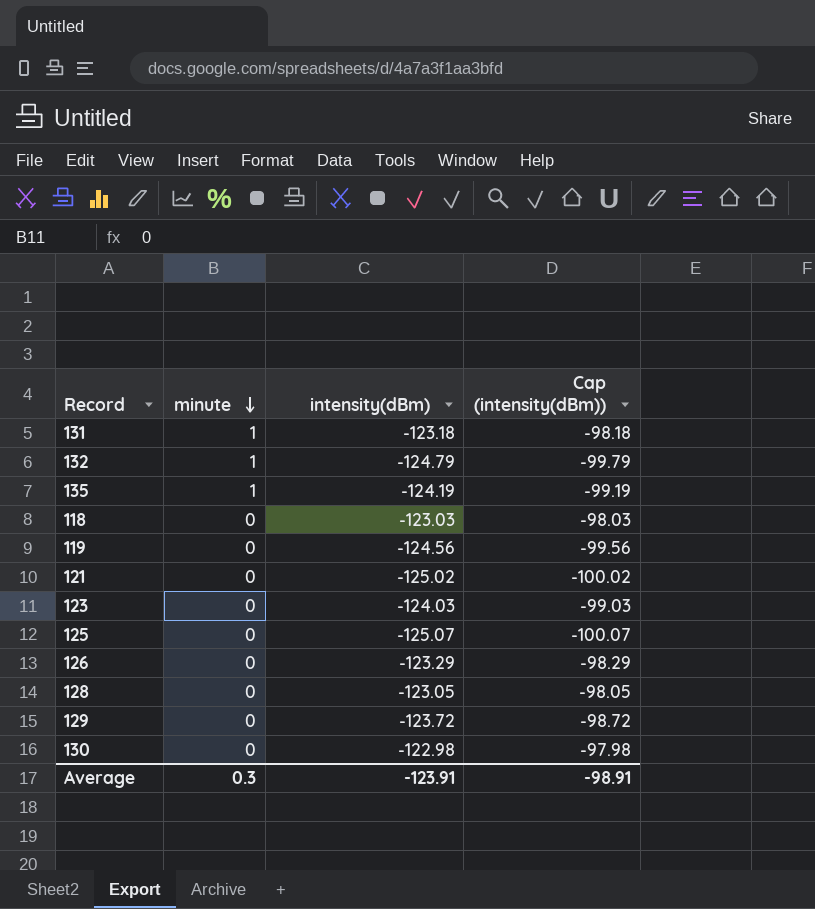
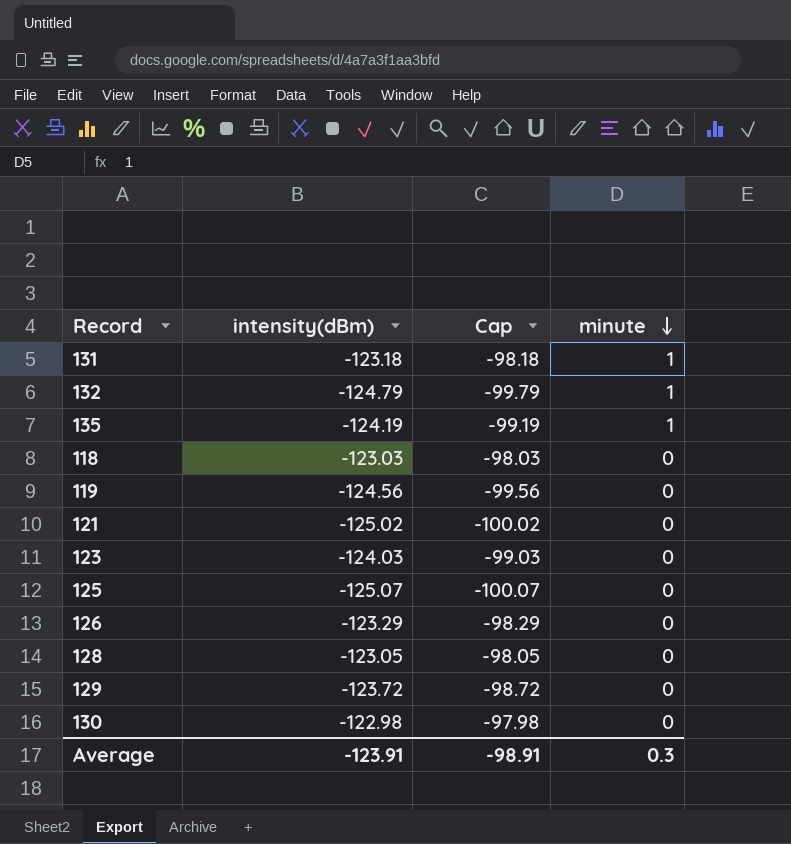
column name: Cap (intensity(dBm)) -> Cap
column minute | position: 2 -> 4

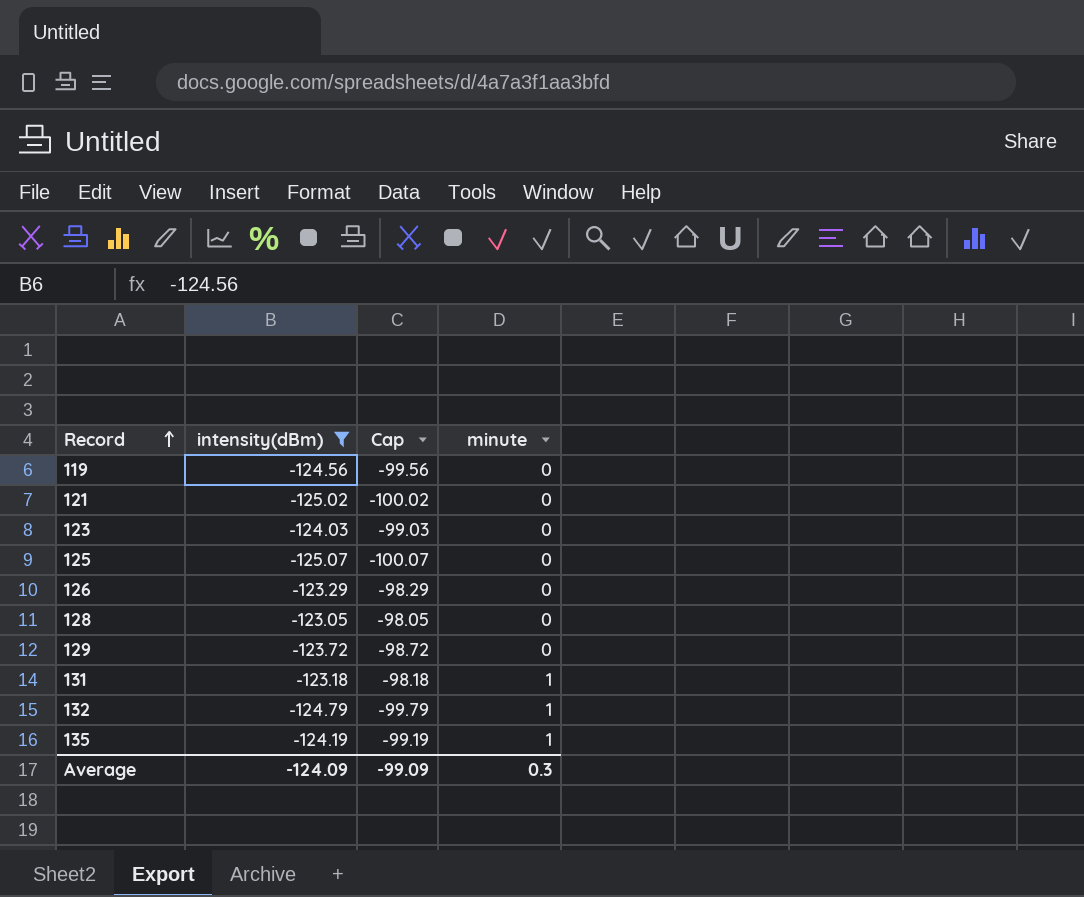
filter: none -> intensity(dBm) <= -123.05
row order: minute descending -> Record ascending
Average | intensity(dBm): -123.91 -> -124.09
Average | Cap: -98.91 -> -99.09

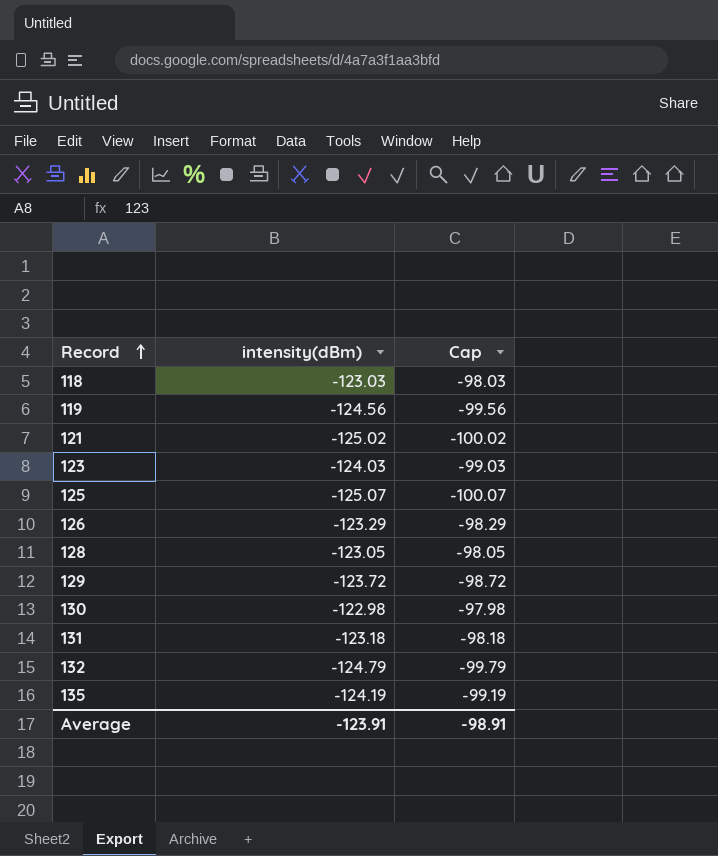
filter: intensity(dBm) <= -123.05 -> none
column minute | position: 4 -> none
Average | intensity(dBm): -124.09 -> -123.91
Average | Cap: -99.09 -> -98.91

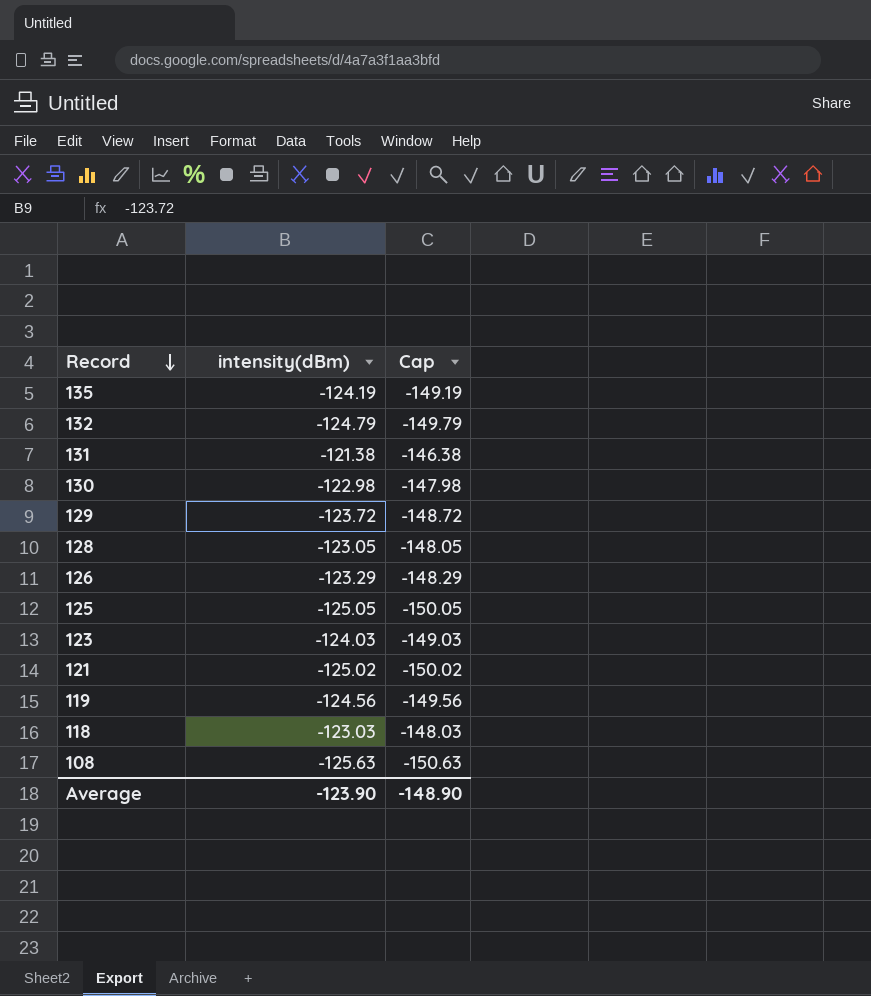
row order: Record ascending -> Record descending
column Cap | formula: [intensity(dBm)] + 25 -> [intensity(dBm)] - 25
131 | intensity(dBm): -123.18 -> -121.38
125 | intensity(dBm): -125.07 -> -125.05
row 108: none -> -125.63 | -150.63
Average | intensity(dBm): -123.91 -> -123.90
Average | Cap: -98.91 -> -148.90

